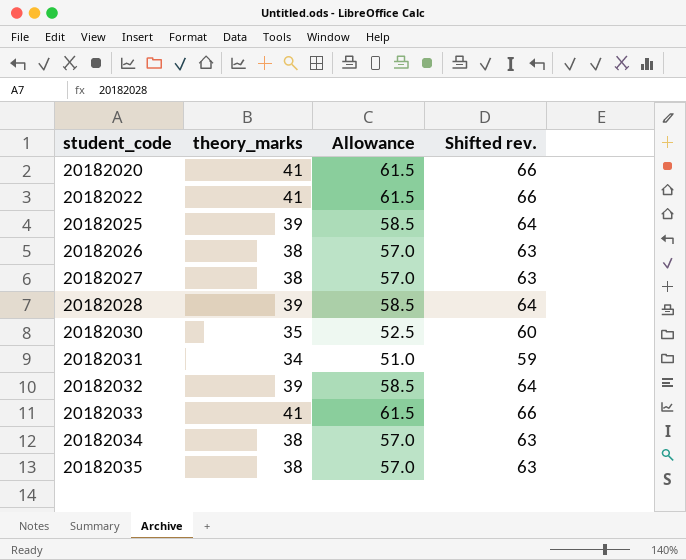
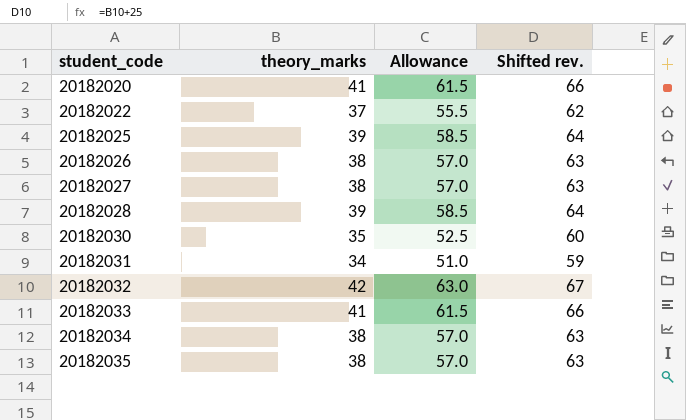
20182022 | theory_marks: 41 -> 37
20182022 | Allowance: 61.5 -> 55.5
20182022 | Shifted rev.: 66 -> 62
20182032 | theory_marks: 39 -> 42
20182032 | Allowance: 58.5 -> 63.0
20182032 | Shifted rev.: 64 -> 67

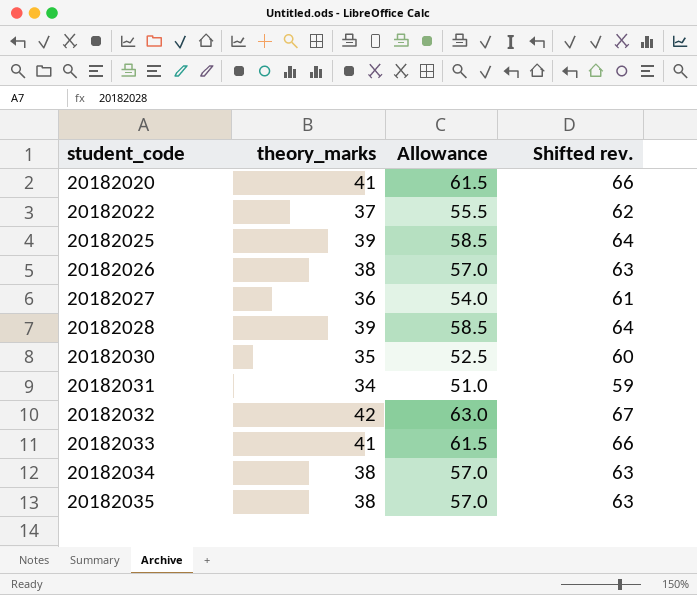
20182027 | theory_marks: 38 -> 36
20182027 | Allowance: 57.0 -> 54.0
20182027 | Shifted rev.: 63 -> 61

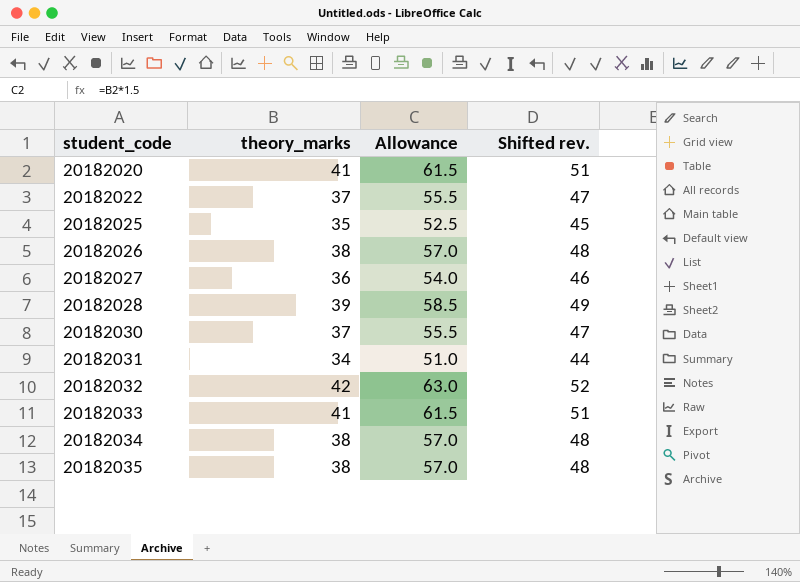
column Shifted rev. | formula: [theory_marks] + 25 -> [theory_marks] + 10
20182025 | theory_marks: 39 -> 35
20182025 | Allowance: 58.5 -> 52.5
20182030 | theory_marks: 35 -> 37
20182030 | Allowance: 52.5 -> 55.5

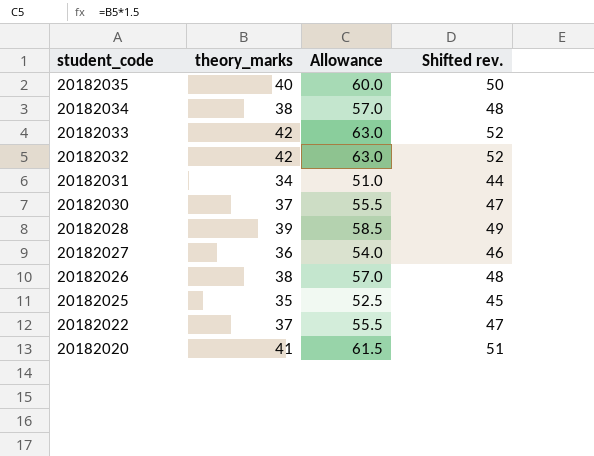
row order: student_code ascending -> student_code descending
20182035 | theory_marks: 38 -> 40
20182035 | Allowance: 57.0 -> 60.0
20182035 | Shifted rev.: 48 -> 50
20182033 | theory_marks: 41 -> 42
20182033 | Allowance: 61.5 -> 63.0
20182033 | Shifted rev.: 51 -> 52

